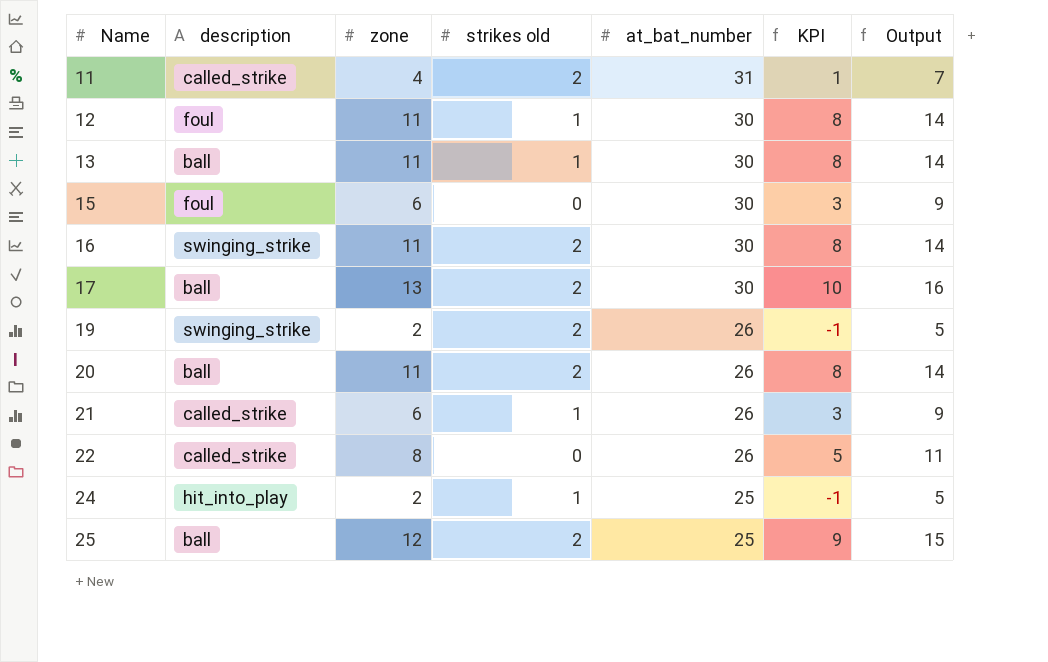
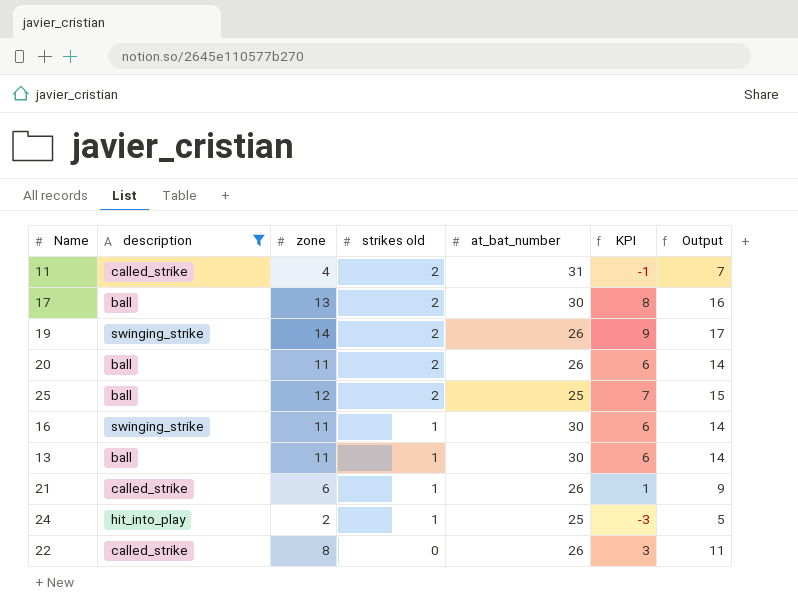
filter: none -> description != foul
row order: Name ascending -> strikes old descending
column KPI | formula: [zone] - 3 -> [zone] - 5
19 | zone: 2 -> 14
19 | Output: 5 -> 17
16 | strikes old: 2 -> 1

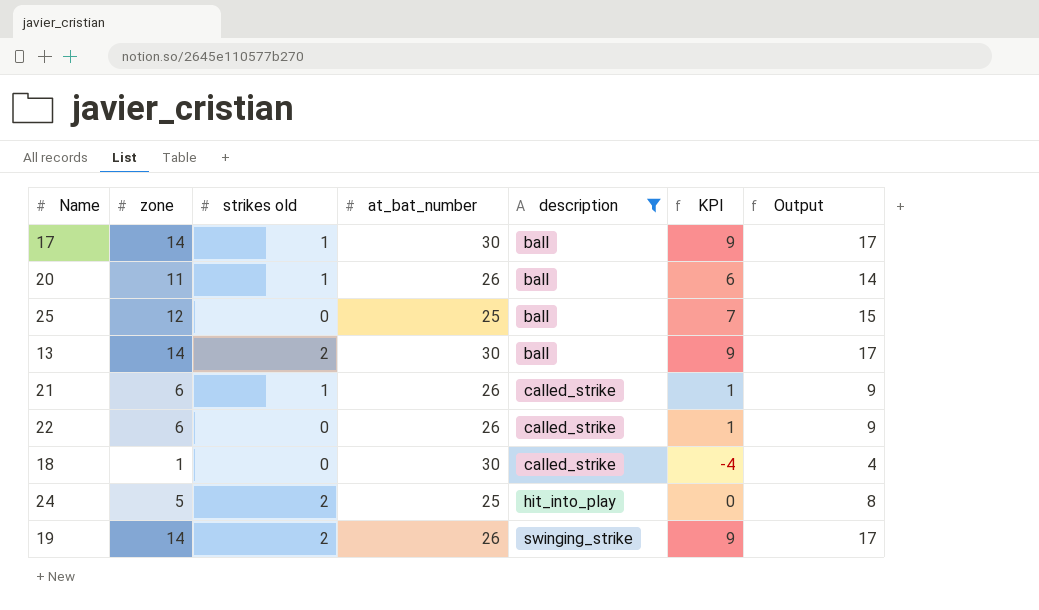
row order: strikes old descending -> description ascending
column description | position: 2 -> 5
row 11: called_strike | 4 | 2 | 31 | -1 | 7 -> none
row 16: swinging_strike | 11 | 1 | 30 | 6 | 14 -> none
17 | zone: 13 -> 14
17 | strikes old: 2 -> 1
17 | KPI: 8 -> 9
17 | Output: 16 -> 17
20 | strikes old: 2 -> 1
25 | strikes old: 2 -> 0
13 | zone: 11 -> 14
13 | strikes old: 1 -> 2
13 | KPI: 6 -> 9
13 | Output: 14 -> 17
22 | zone: 8 -> 6
22 | KPI: 3 -> 1
22 | Output: 11 -> 9
row 18: none -> 1 | 0 | 30 | called_strike | -4 | 4
24 | zone: 2 -> 5
24 | strikes old: 1 -> 2
24 | KPI: -3 -> 0
24 | Output: 5 -> 8

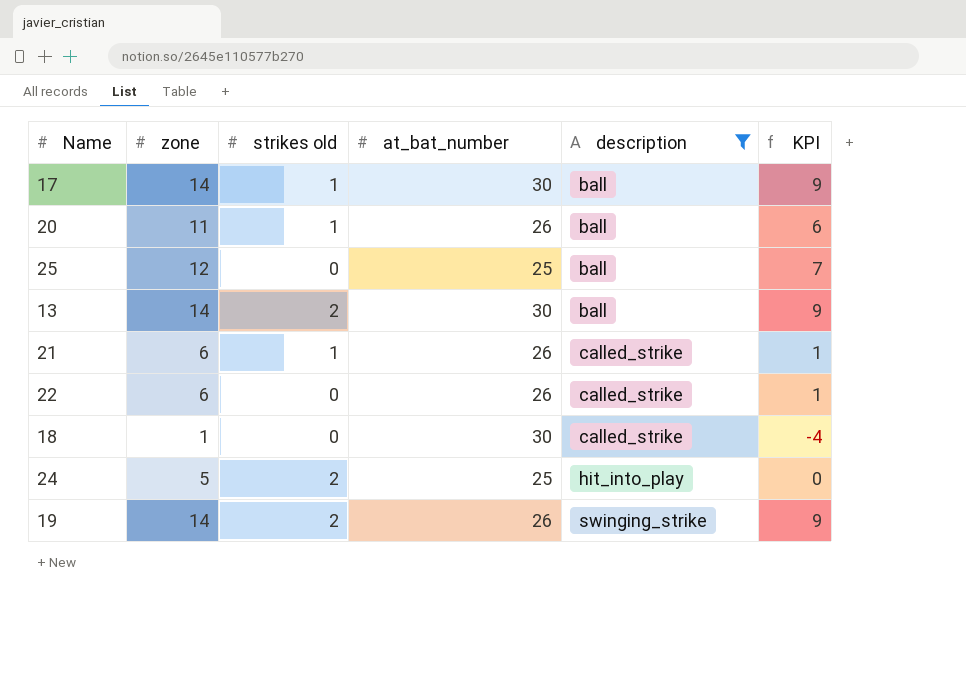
column Output | formula: [zone] + 3 -> none

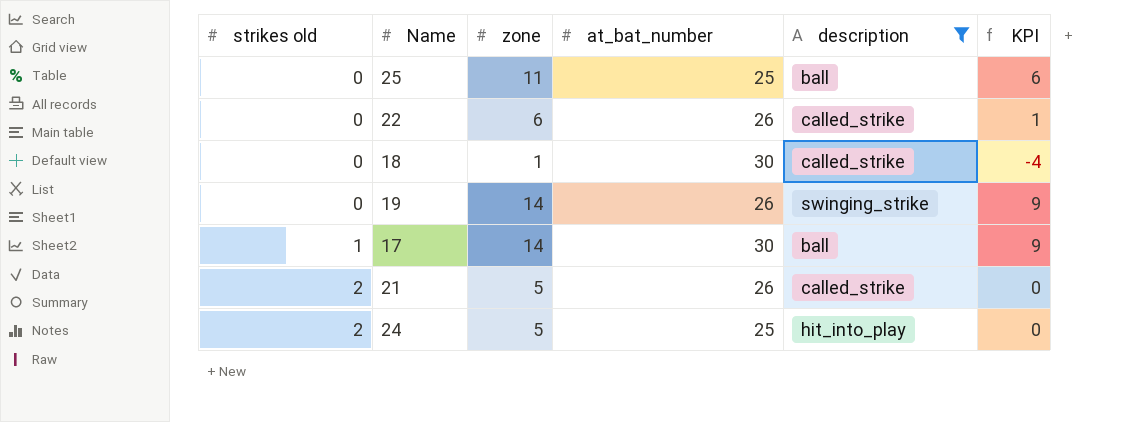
row order: description ascending -> strikes old ascending
column strikes old | position: 3 -> 1
row 20: 11 | 1 | 26 | ball | 6 -> none
row 13: 14 | 2 | 30 | ball | 9 -> none
25 | zone: 12 -> 11
25 | KPI: 7 -> 6
19 | strikes old: 2 -> 0
21 | strikes old: 1 -> 2
21 | zone: 6 -> 5
21 | KPI: 1 -> 0

